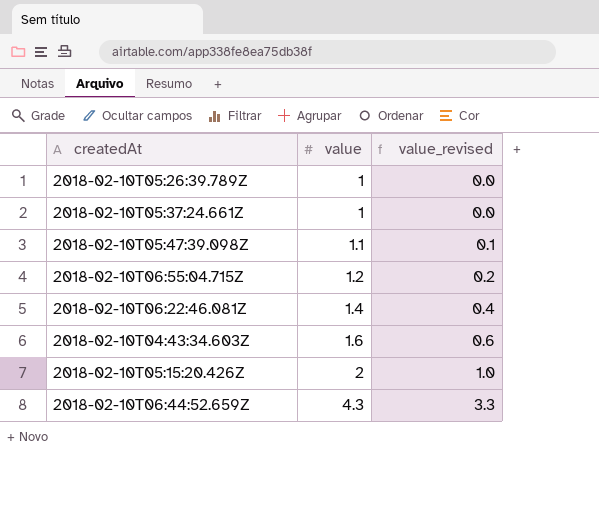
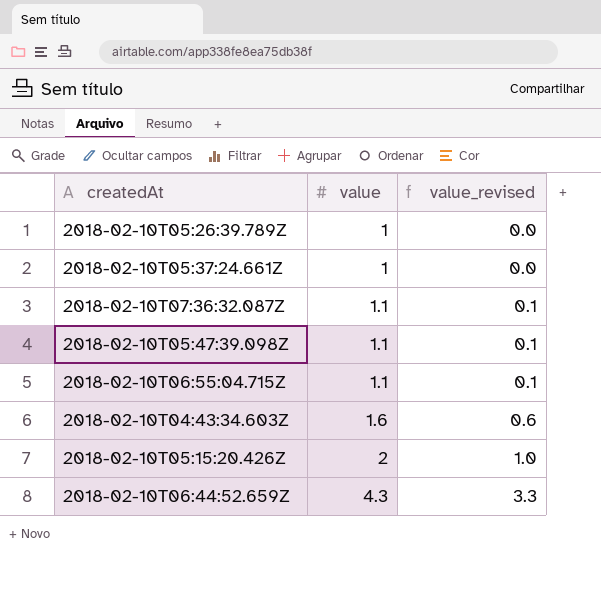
row 2018-02-10T06:22:46.081Z: 1.4 | 0.4 -> none
row 2018-02-10T07:36:32.087Z: none -> 1.1 | 0.1
2018-02-10T06:55:04.715Z | value: 1.2 -> 1.1
2018-02-10T06:55:04.715Z | value_revised: 0.2 -> 0.1

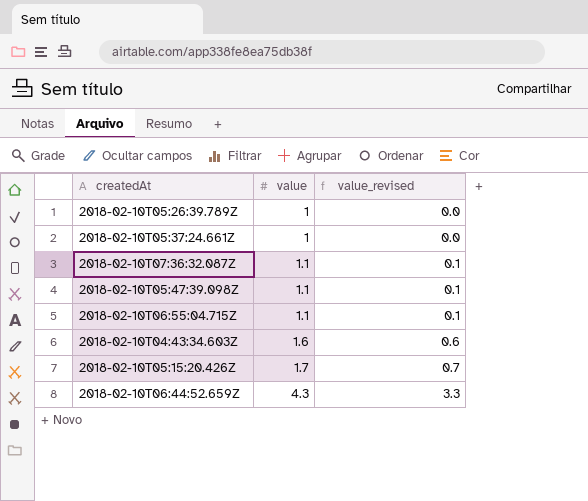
2018-02-10T05:15:20.426Z | value: 2 -> 1.7
2018-02-10T05:15:20.426Z | value_revised: 1.0 -> 0.7

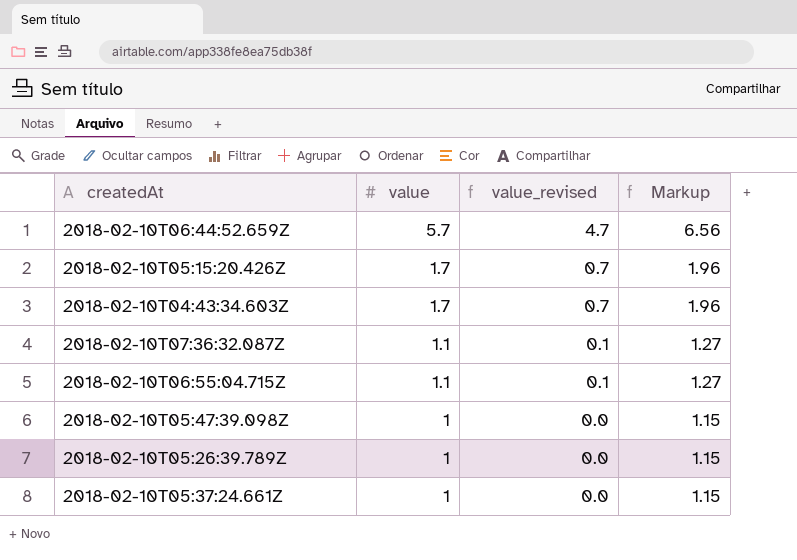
row order: value ascending -> value descending
column Markup | formula: none -> [value] * 1.15
2018-02-10T06:44:52.659Z | value: 4.3 -> 5.7
2018-02-10T06:44:52.659Z | value_revised: 3.3 -> 4.7
2018-02-10T04:43:34.603Z | value: 1.6 -> 1.7
2018-02-10T04:43:34.603Z | value_revised: 0.6 -> 0.7
2018-02-10T05:47:39.098Z | value: 1.1 -> 1
2018-02-10T05:47:39.098Z | value_revised: 0.1 -> 0.0

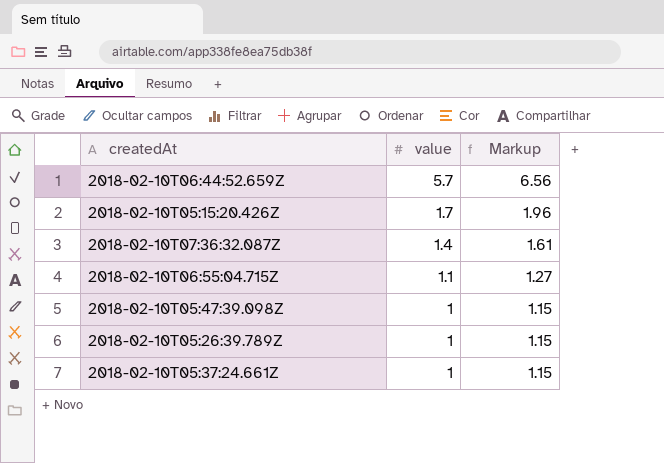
column value_revised | formula: [value] - 1 -> none
row 2018-02-10T04:43:34.603Z: 1.7 | 0.7 | 1.96 -> none
2018-02-10T07:36:32.087Z | value: 1.1 -> 1.4
2018-02-10T07:36:32.087Z | Markup: 1.27 -> 1.61

